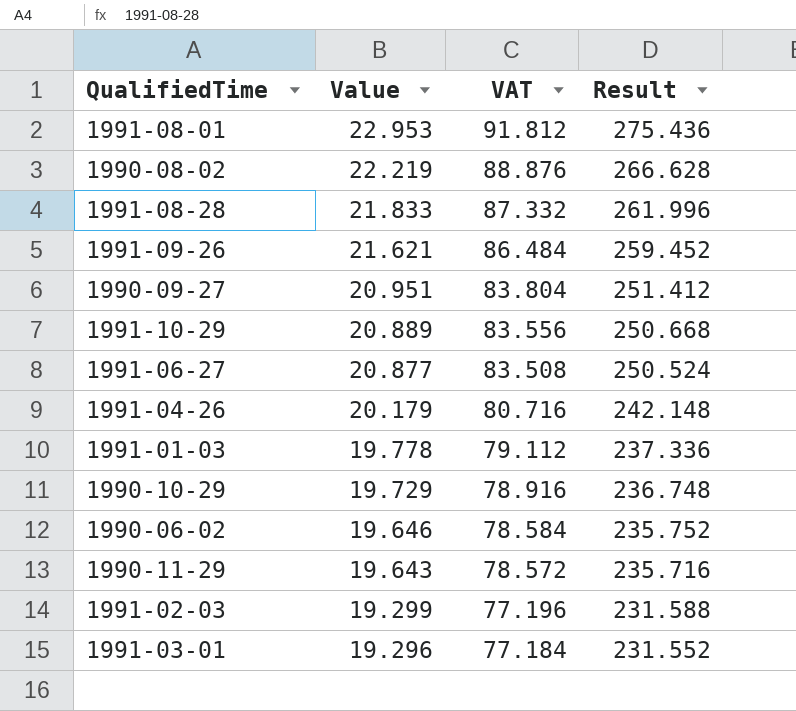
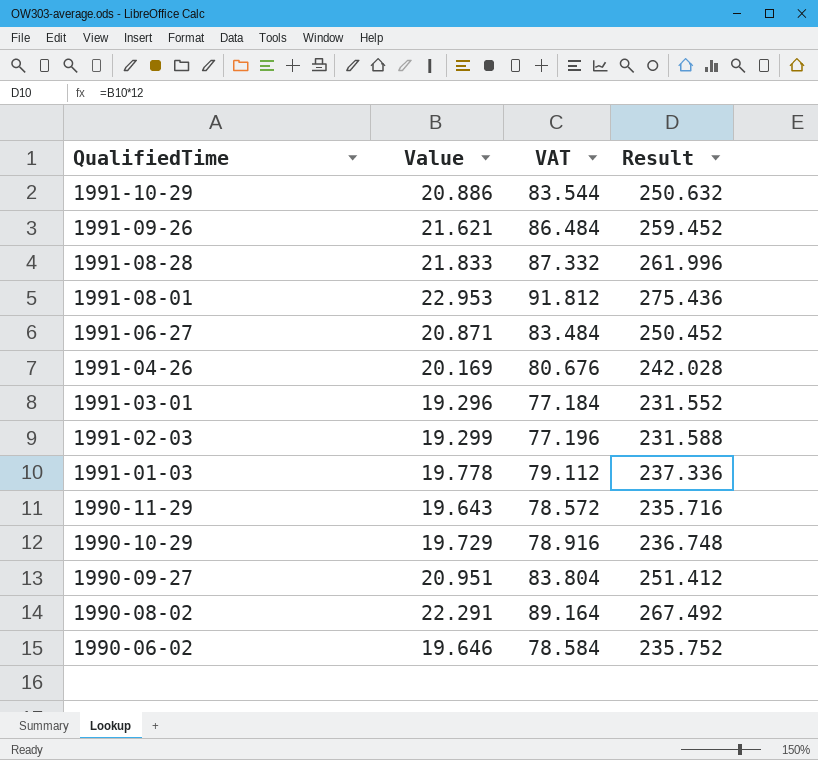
row order: Value descending -> QualifiedTime descending
1991-10-29 | Value: 20.889 -> 20.886
1991-10-29 | VAT: 83.556 -> 83.544
1991-10-29 | Result: 250.668 -> 250.632
1991-06-27 | Value: 20.877 -> 20.871
1991-06-27 | VAT: 83.508 -> 83.484
1991-06-27 | Result: 250.524 -> 250.452
1991-04-26 | Value: 20.179 -> 20.169
1991-04-26 | VAT: 80.716 -> 80.676
1991-04-26 | Result: 242.148 -> 242.028
1990-08-02 | Value: 22.219 -> 22.291
1990-08-02 | VAT: 88.876 -> 89.164
1990-08-02 | Result: 266.628 -> 267.492

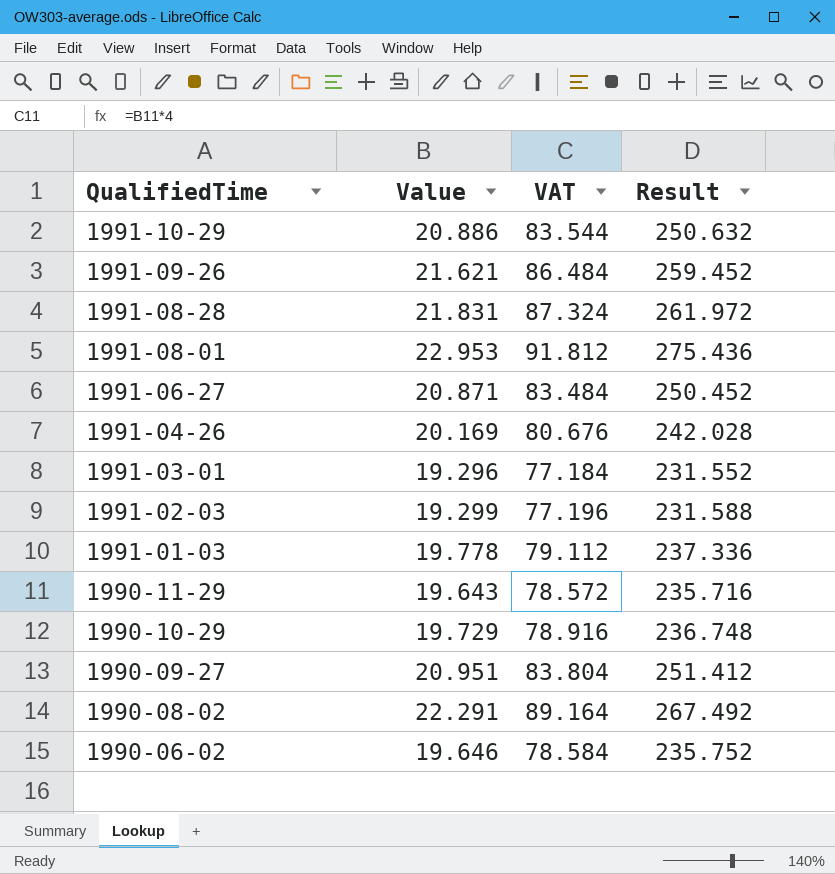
1991-08-28 | Value: 21.833 -> 21.831
1991-08-28 | VAT: 87.332 -> 87.324
1991-08-28 | Result: 261.996 -> 261.972

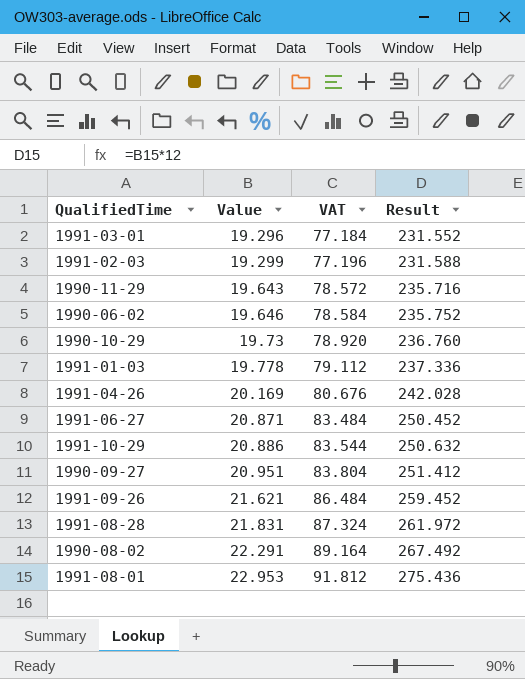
row order: QualifiedTime descending -> Value ascending
1990-10-29 | Value: 19.729 -> 19.73
1990-10-29 | VAT: 78.916 -> 78.920
1990-10-29 | Result: 236.748 -> 236.760

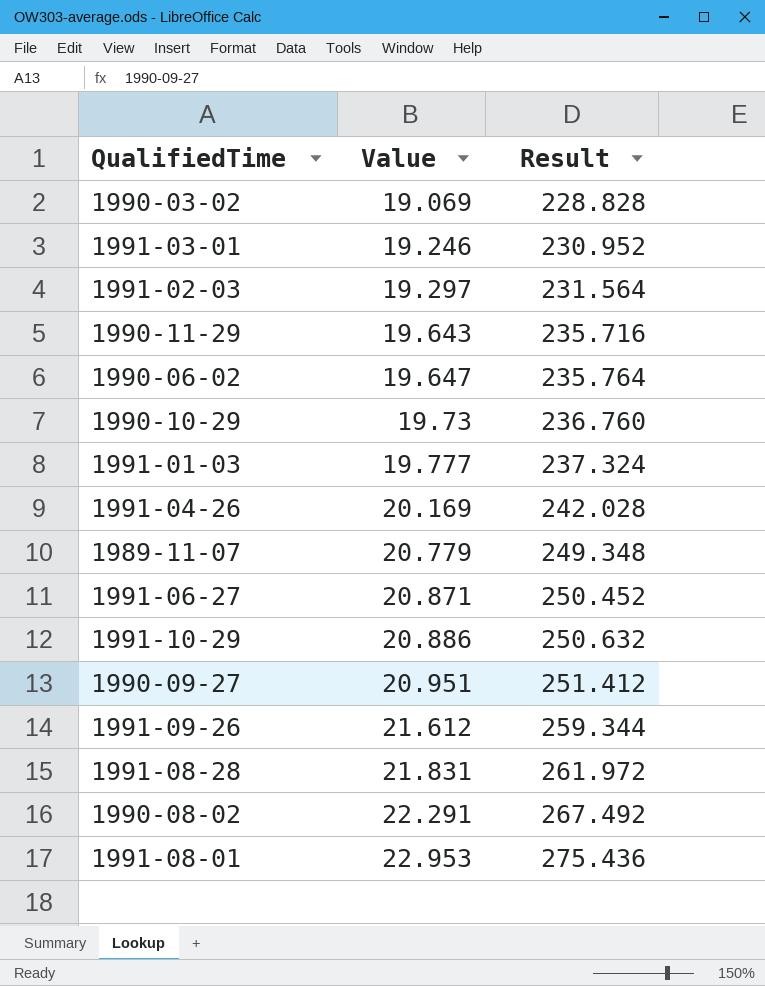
column VAT | formula: [Value] * 4 -> none
row 1990-03-02: none -> 19.069 | 228.828
1991-03-01 | Value: 19.296 -> 19.246
1991-03-01 | Result: 231.552 -> 230.952
1991-02-03 | Value: 19.299 -> 19.297
1991-02-03 | Result: 231.588 -> 231.564
1990-06-02 | Value: 19.646 -> 19.647
1990-06-02 | Result: 235.752 -> 235.764
1991-01-03 | Value: 19.778 -> 19.777
1991-01-03 | Result: 237.336 -> 237.324
row 1989-11-07: none -> 20.779 | 249.348
1991-09-26 | Value: 21.621 -> 21.612
1991-09-26 | Result: 259.452 -> 259.344

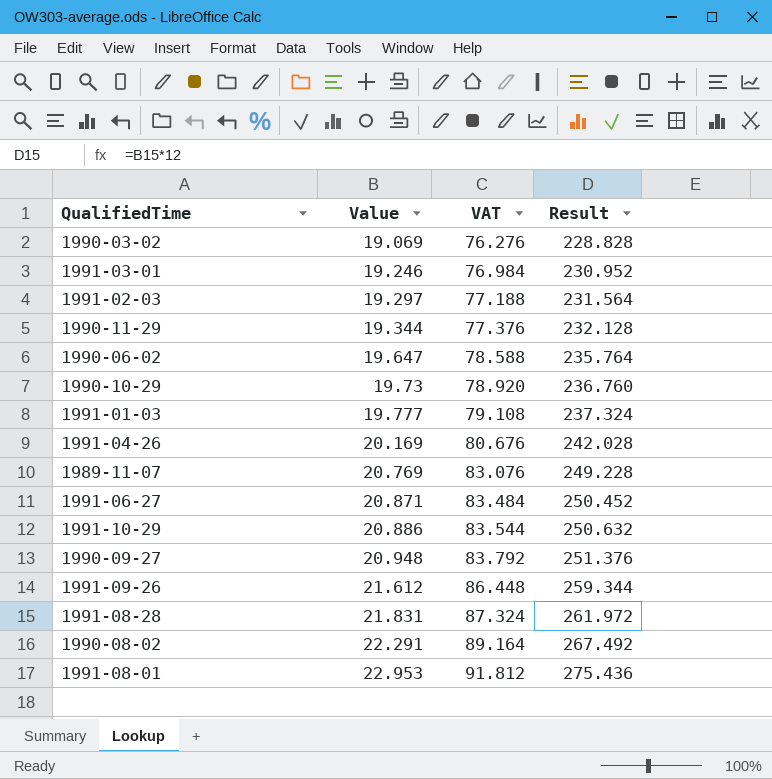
column VAT | formula: none -> [Value] * 4
1990-11-29 | Value: 19.643 -> 19.344
1990-11-29 | Result: 235.716 -> 232.128
1989-11-07 | Value: 20.779 -> 20.769
1989-11-07 | Result: 249.348 -> 249.228
1990-09-27 | Value: 20.951 -> 20.948
1990-09-27 | Result: 251.412 -> 251.376

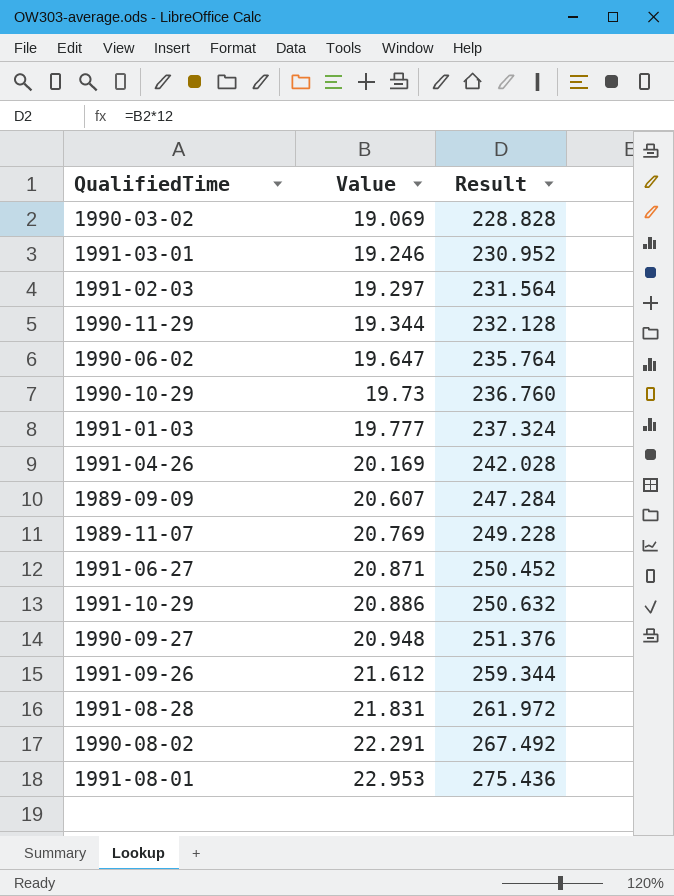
column VAT | formula: [Value] * 4 -> none
row 1989-09-09: none -> 20.607 | 247.284

